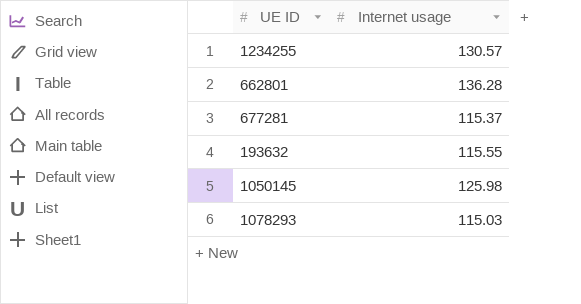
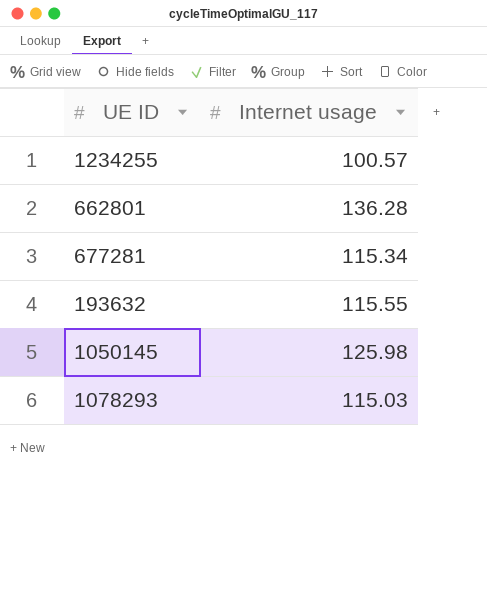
1234255 | Internet usage: 130.57 -> 100.57
677281 | Internet usage: 115.37 -> 115.34

